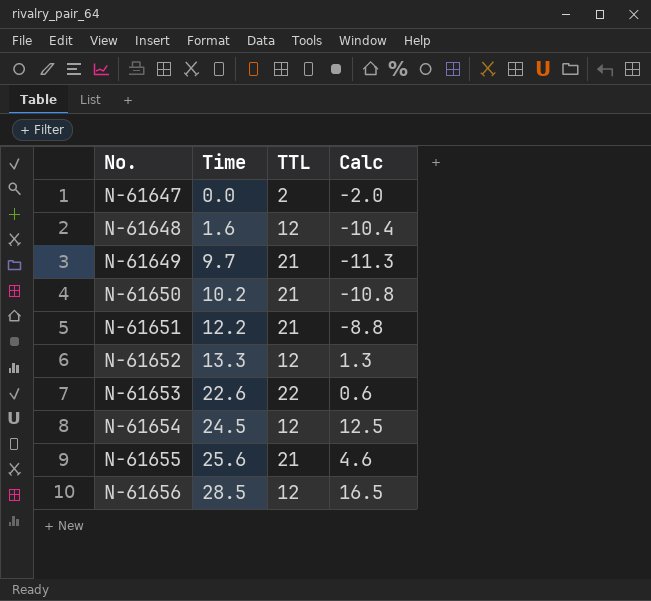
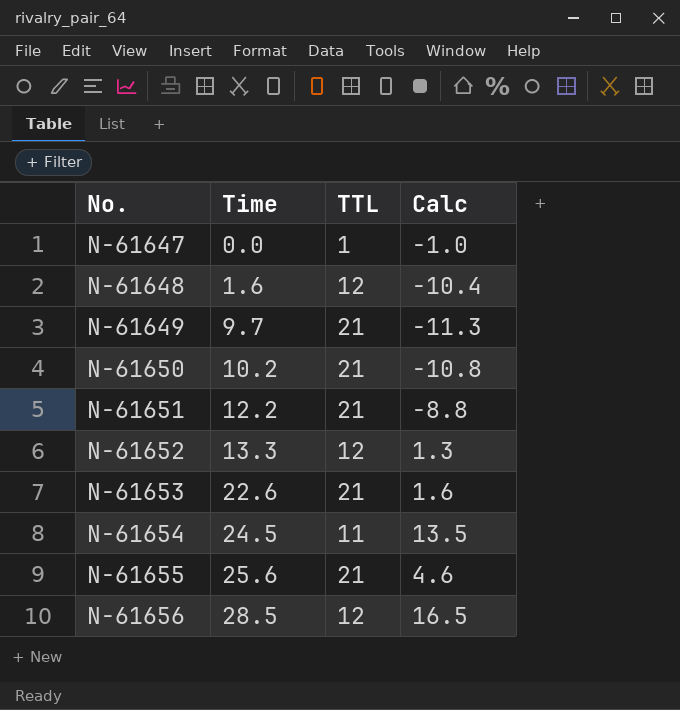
N-61647 | TTL: 2 -> 1
N-61647 | Calc: -2.0 -> -1.0
N-61653 | TTL: 22 -> 21
N-61653 | Calc: 0.6 -> 1.6
N-61654 | TTL: 12 -> 11
N-61654 | Calc: 12.5 -> 13.5

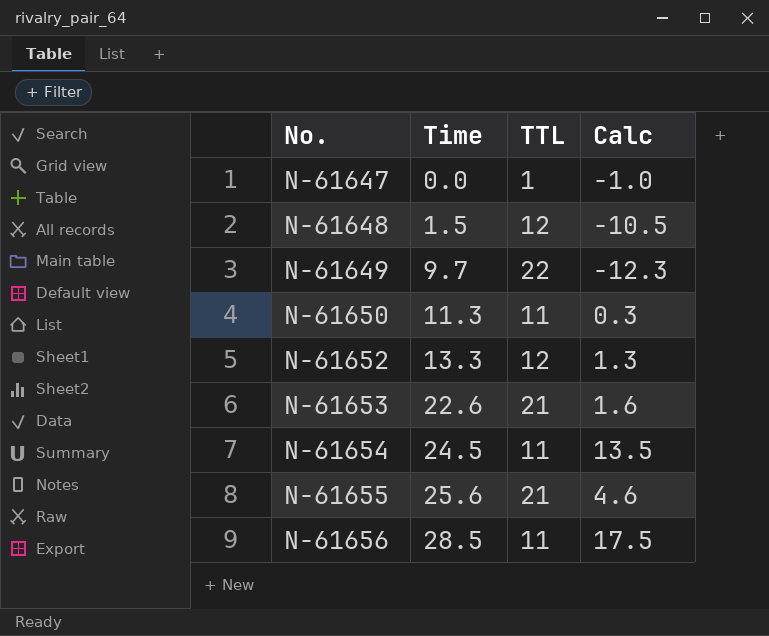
row N-61651: 12.2 | 21 | -8.8 -> none
N-61648 | Time: 1.6 -> 1.5
N-61648 | Calc: -10.4 -> -10.5
N-61649 | TTL: 21 -> 22
N-61649 | Calc: -11.3 -> -12.3
N-61650 | Time: 10.2 -> 11.3
N-61650 | TTL: 21 -> 11
N-61650 | Calc: -10.8 -> 0.3
N-61656 | TTL: 12 -> 11
N-61656 | Calc: 16.5 -> 17.5

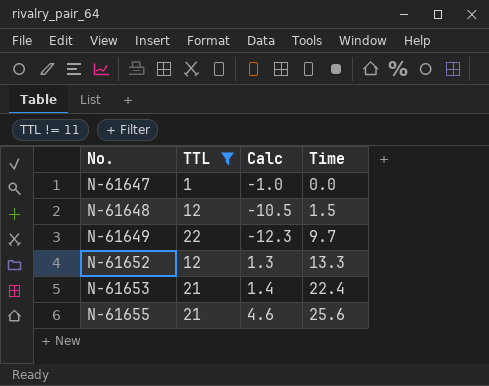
filter: none -> TTL != 11
column Time | position: 2 -> 4
N-61653 | Calc: 1.6 -> 1.4
N-61653 | Time: 22.6 -> 22.4

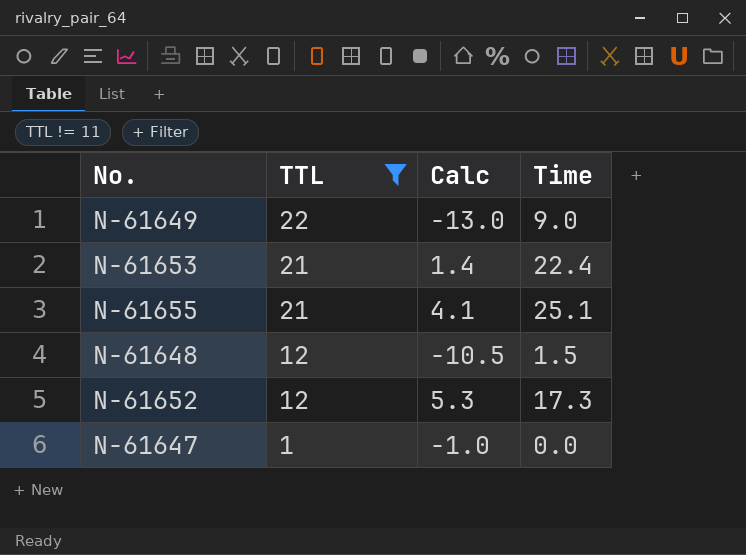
row order: No. ascending -> TTL descending
N-61649 | Calc: -12.3 -> -13.0
N-61649 | Time: 9.7 -> 9.0
N-61655 | Calc: 4.6 -> 4.1
N-61655 | Time: 25.6 -> 25.1
N-61652 | Calc: 1.3 -> 5.3
N-61652 | Time: 13.3 -> 17.3

